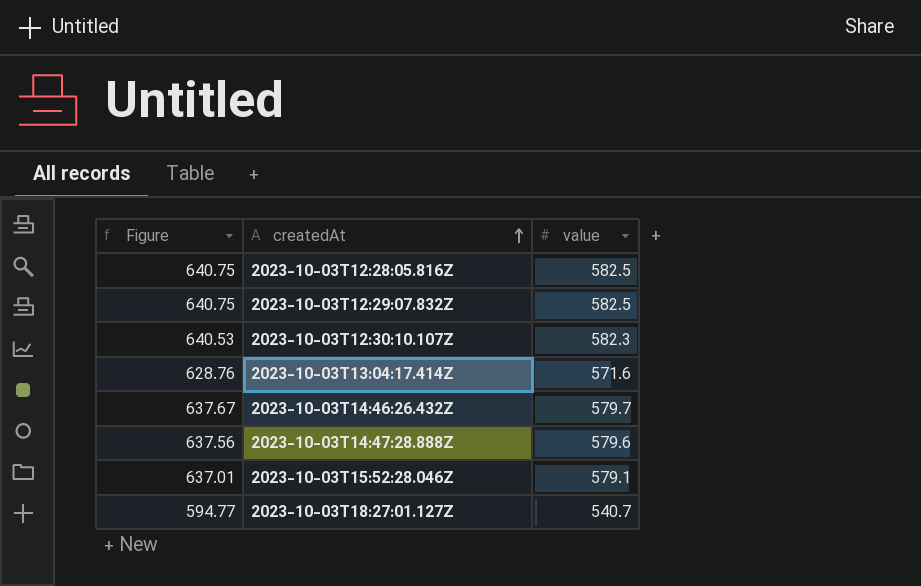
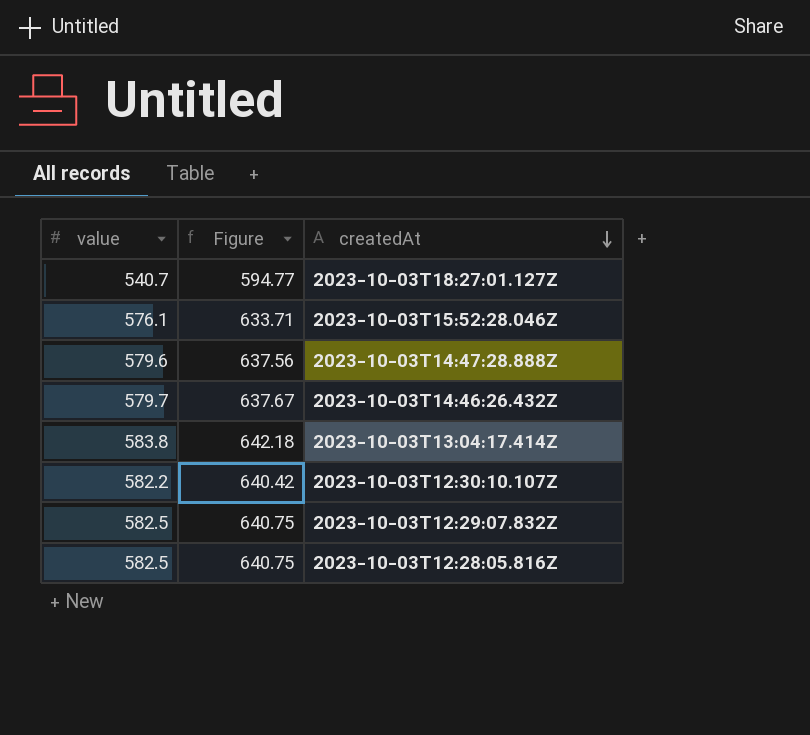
row order: createdAt ascending -> createdAt descending
column value | position: 3 -> 1
2023-10-03T15:52:28.046Z | value: 579.1 -> 576.1
2023-10-03T15:52:28.046Z | Figure: 637.01 -> 633.71
2023-10-03T13:04:17.414Z | value: 571.6 -> 583.8
2023-10-03T13:04:17.414Z | Figure: 628.76 -> 642.18
2023-10-03T12:30:10.107Z | value: 582.3 -> 582.2
2023-10-03T12:30:10.107Z | Figure: 640.53 -> 640.42

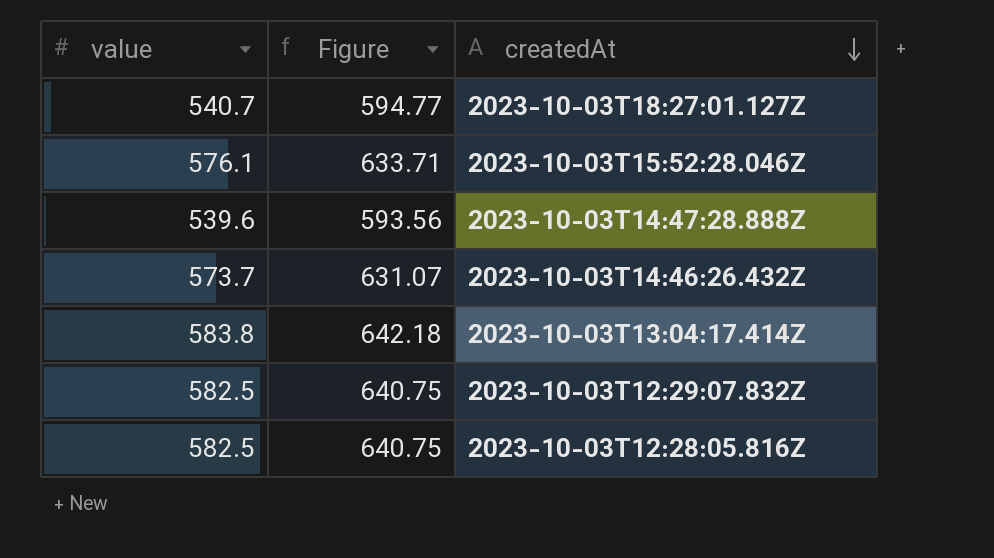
row 2023-10-03T12:30:10.107Z: 582.2 | 640.42 -> none
2023-10-03T14:47:28.888Z | value: 579.6 -> 539.6
2023-10-03T14:47:28.888Z | Figure: 637.56 -> 593.56
2023-10-03T14:46:26.432Z | value: 579.7 -> 573.7
2023-10-03T14:46:26.432Z | Figure: 637.67 -> 631.07

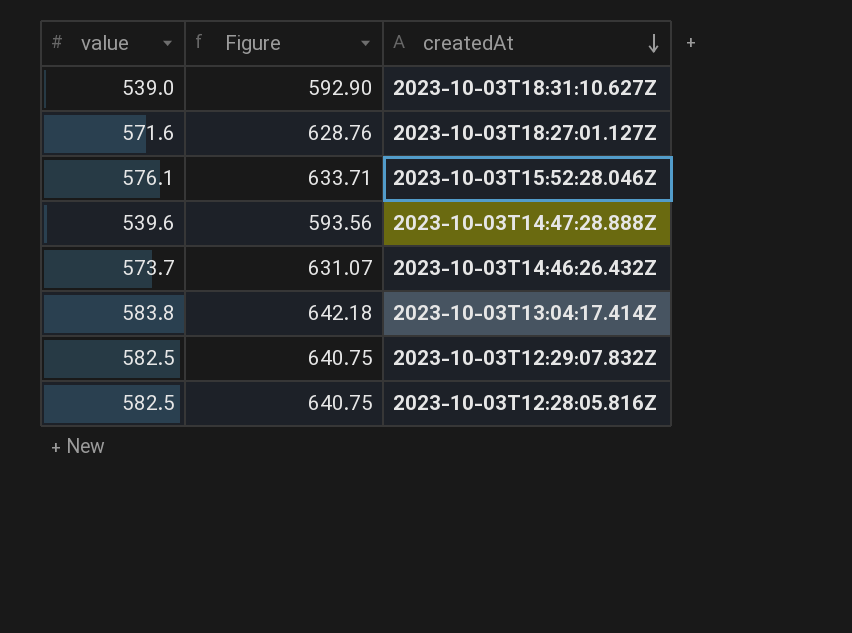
row 2023-10-03T18:31:10.627Z: none -> 539.0 | 592.90
2023-10-03T18:27:01.127Z | value: 540.7 -> 571.6
2023-10-03T18:27:01.127Z | Figure: 594.77 -> 628.76

